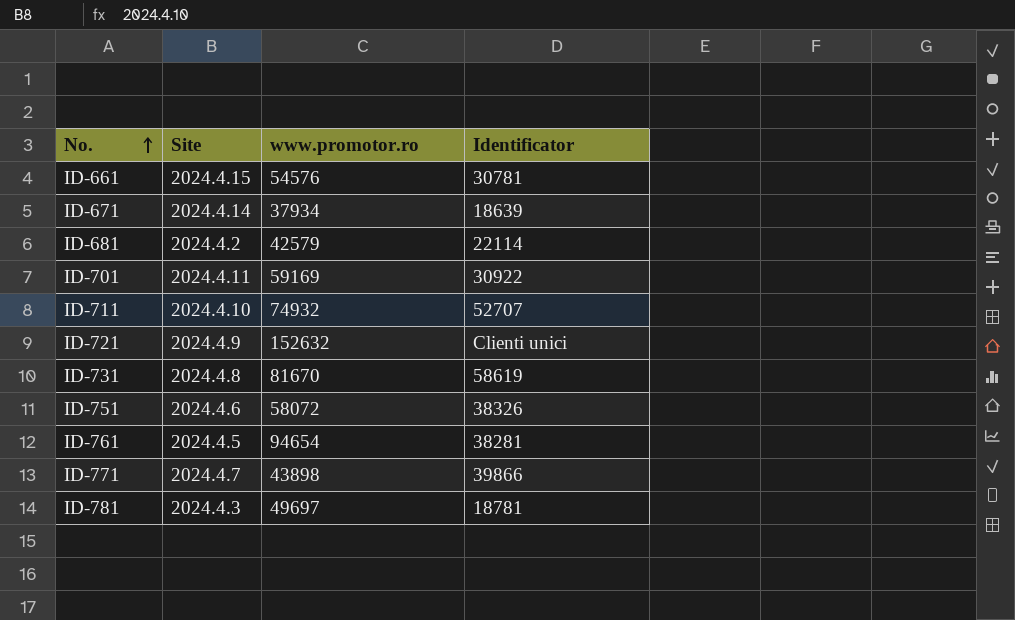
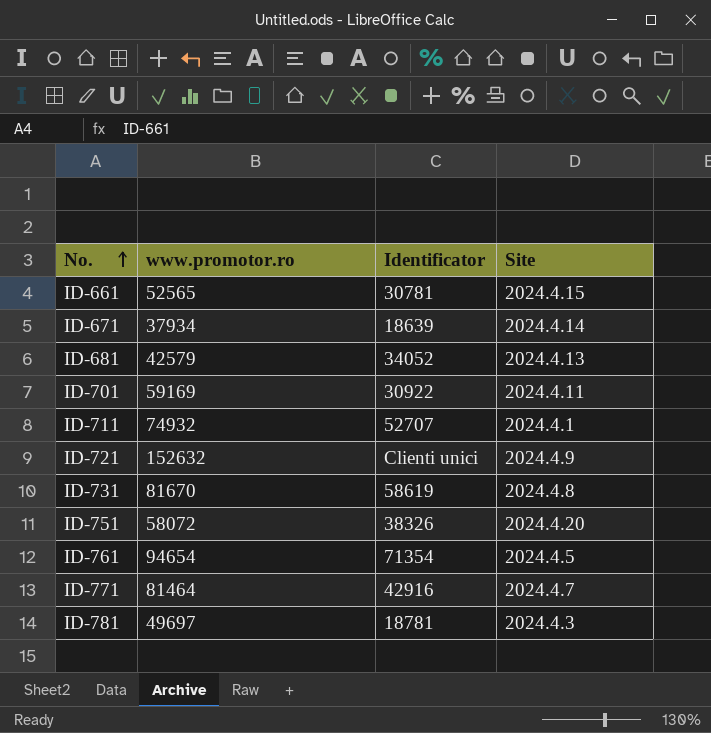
column Site | position: 2 -> 4
ID-661 | www.promotor.ro: 54576 -> 52565
ID-681 | Identificator: 22114 -> 34052
ID-681 | Site: 2024.4.2 -> 2024.4.13
ID-711 | Site: 2024.4.10 -> 2024.4.1
ID-751 | Site: 2024.4.6 -> 2024.4.20
ID-761 | Identificator: 38281 -> 71354
ID-771 | www.promotor.ro: 43898 -> 81464
ID-771 | Identificator: 39866 -> 42916

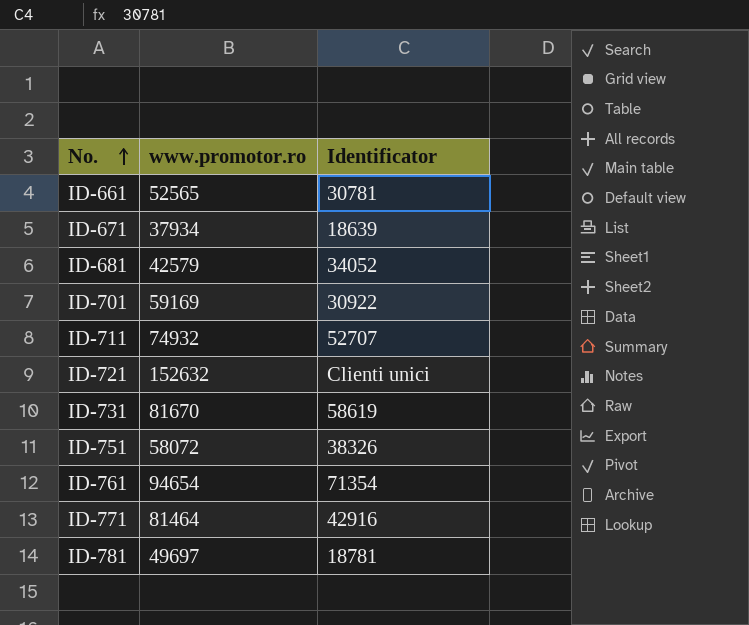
column Site | position: 4 -> none

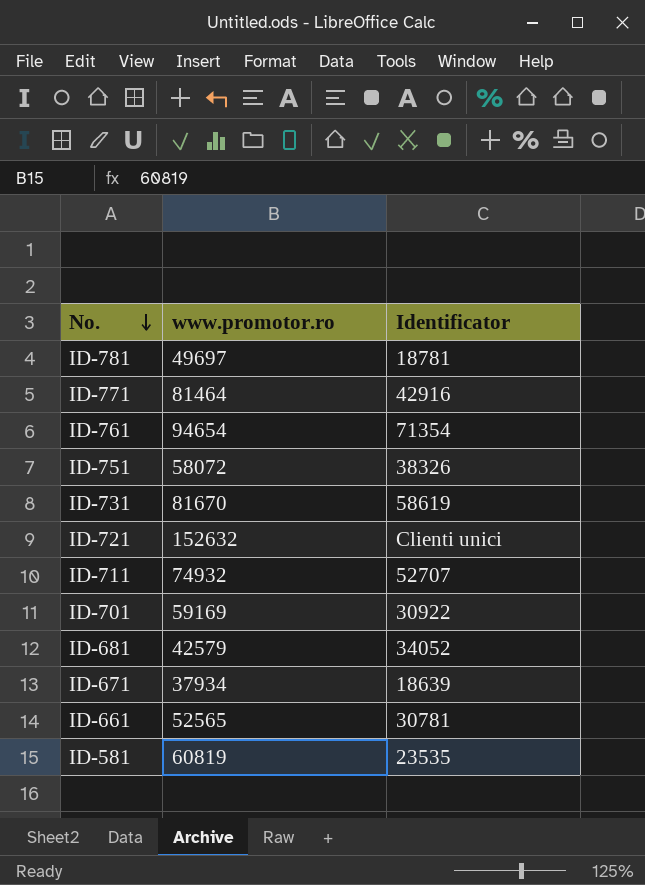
row order: No. ascending -> No. descending
row ID-581: none -> 60819 | 23535

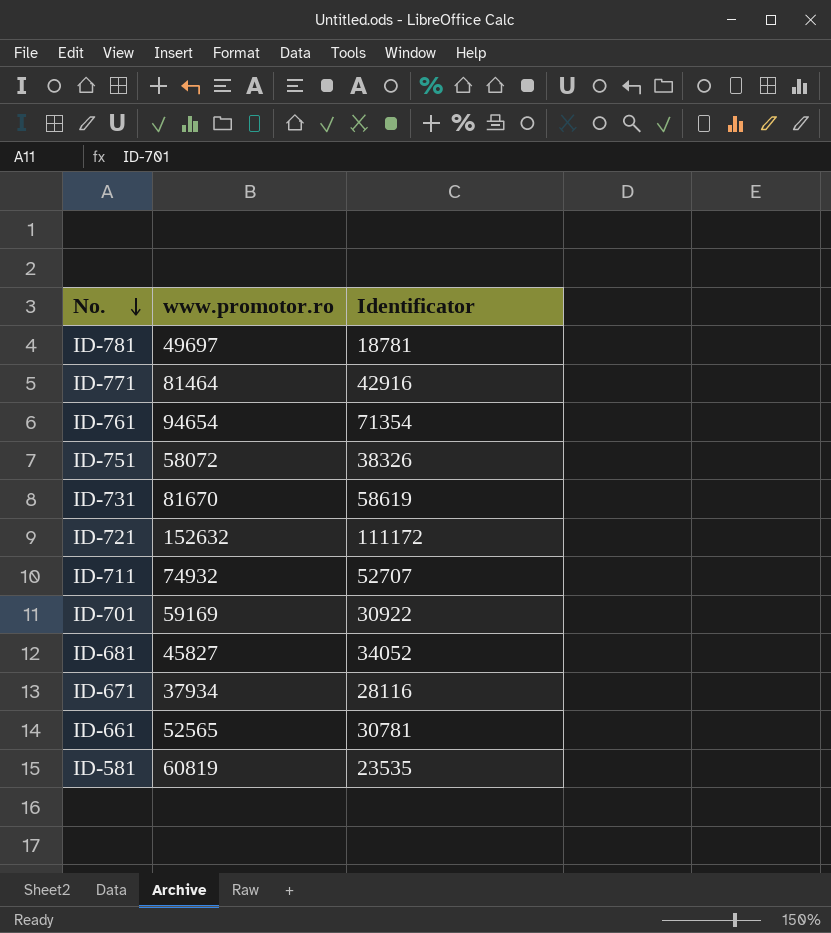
ID-721 | Identificator: Clienti unici -> 111172
ID-681 | www.promotor.ro: 42579 -> 45827
ID-671 | Identificator: 18639 -> 28116

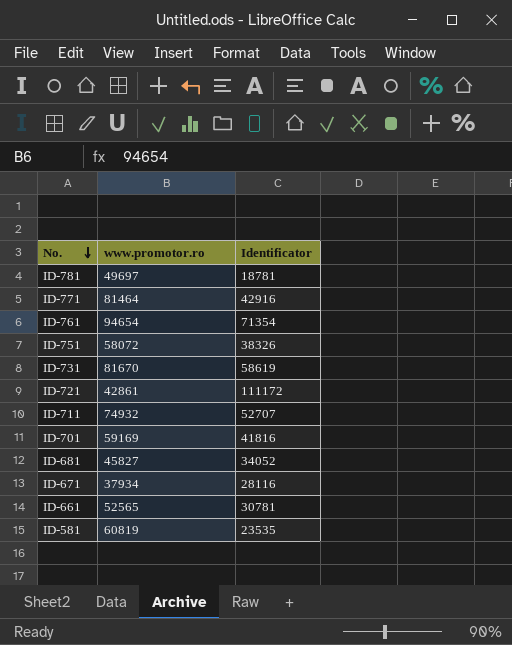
ID-721 | www.promotor.ro: 152632 -> 42861
ID-701 | Identificator: 30922 -> 41816

